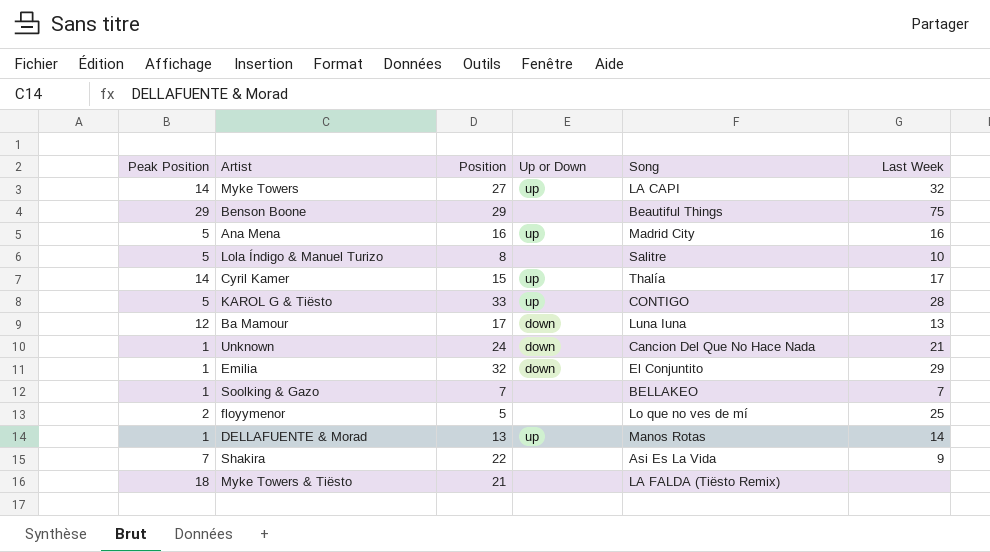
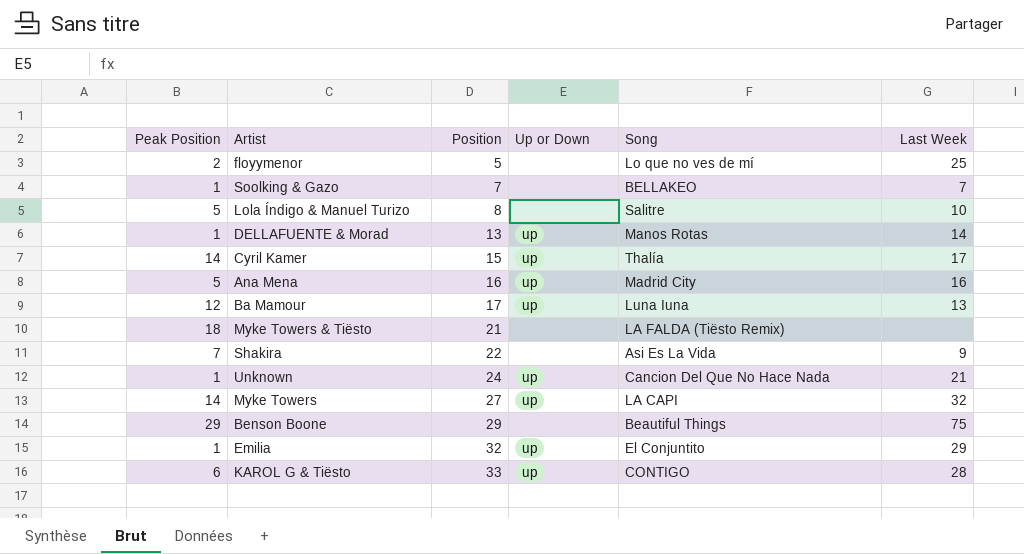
row order: none -> Position ascending
Ba Mamour | Up or Down: down -> up
Unknown | Up or Down: down -> up
Emilia | Up or Down: down -> up
KAROL G & Tiësto | Peak Position: 5 -> 6

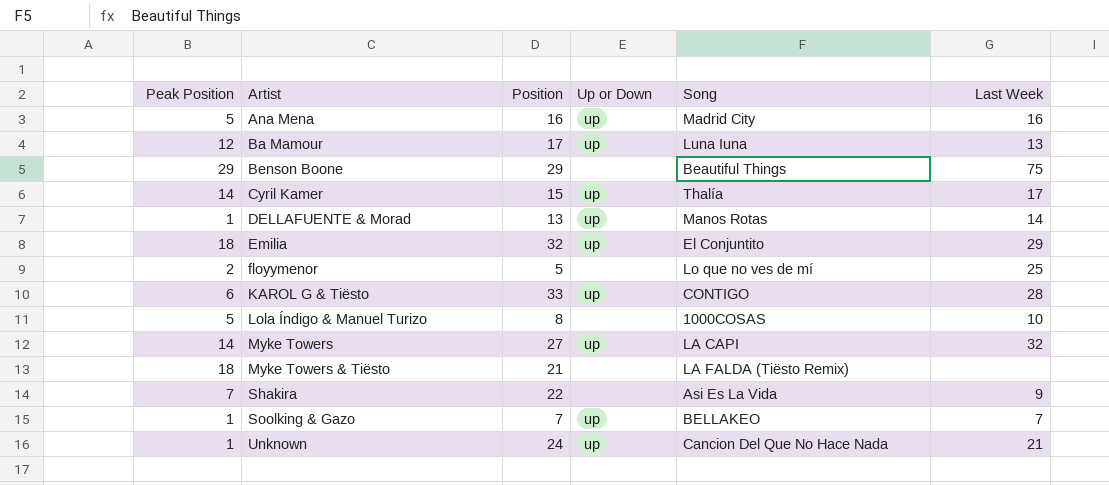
row order: Position ascending -> Artist ascending
Emilia | Peak Position: 1 -> 18
Lola Índigo & Manuel Turizo | Song: Salitre -> 1000COSAS
Soolking & Gazo | Up or Down: none -> up

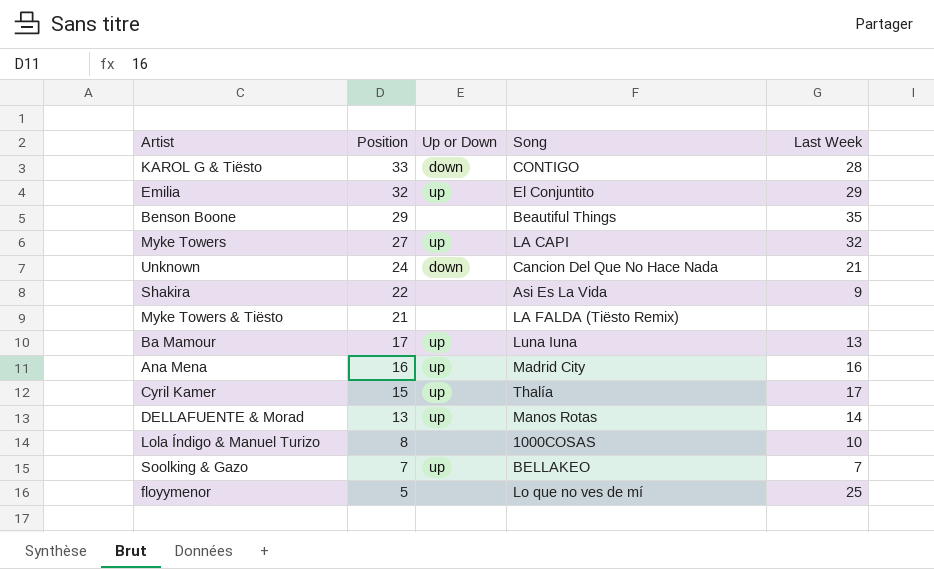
row order: Artist ascending -> Position descending
column Peak Position | position: 1 -> none
KAROL G & Tiësto | Up or Down: up -> down
Benson Boone | Last Week: 75 -> 35
Unknown | Up or Down: up -> down

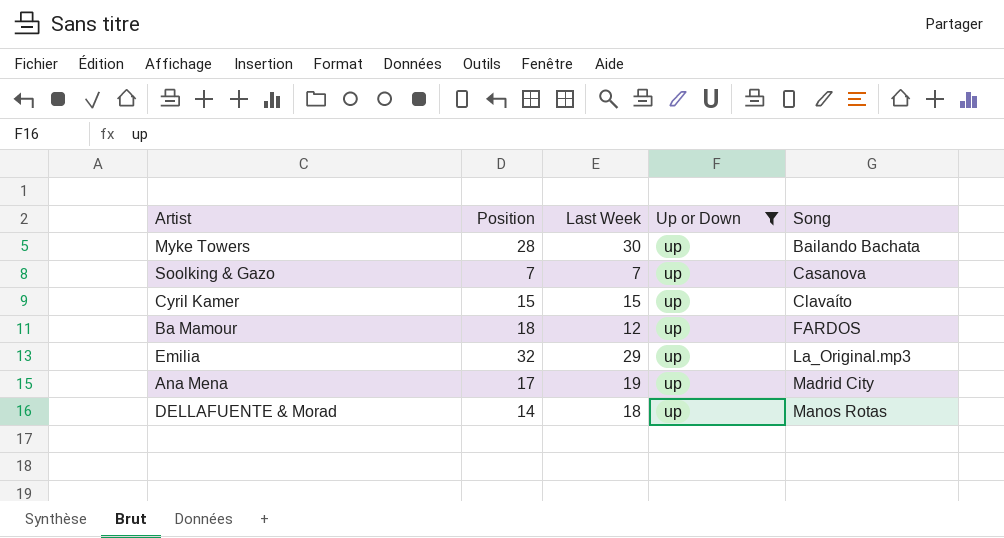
filter: none -> Up or Down = up
row order: Position descending -> Song ascending
column Last Week | position: 5 -> 3
Myke Towers | Position: 27 -> 28
Myke Towers | Last Week: 32 -> 30
Myke Towers | Song: LA CAPI -> Bailando Bachata
Soolking & Gazo | Song: BELLAKEO -> Casanova
Cyril Kamer | Last Week: 17 -> 15
Cyril Kamer | Song: Thalía -> Clavaíto
Ba Mamour | Position: 17 -> 18
Ba Mamour | Last Week: 13 -> 12
Ba Mamour | Song: Luna Iuna -> FARDOS
Emilia | Song: El Conjuntito -> La_Original.mp3
Ana Mena | Position: 16 -> 17
Ana Mena | Last Week: 16 -> 19
DELLAFUENTE & Morad | Position: 13 -> 14
DELLAFUENTE & Morad | Last Week: 14 -> 18

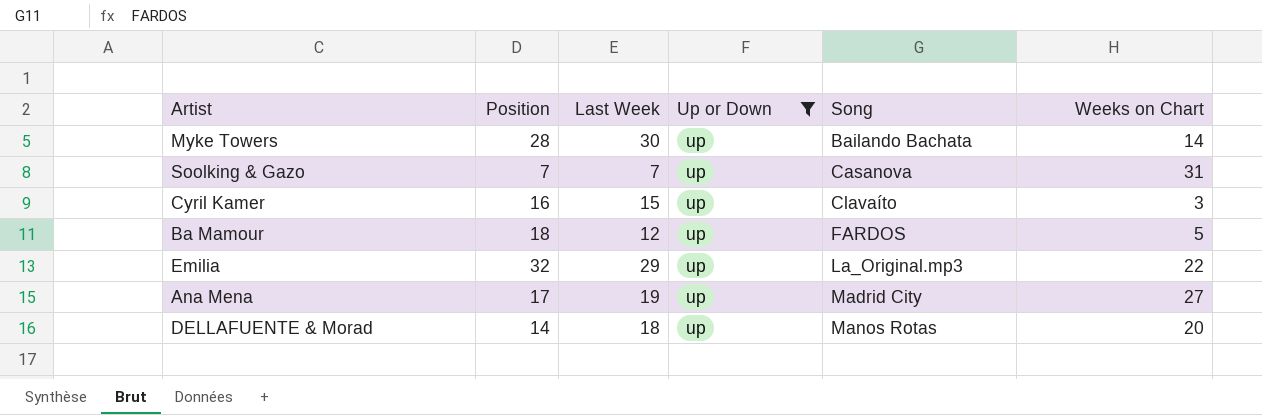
column Weeks on Chart | position: none -> 6
Cyril Kamer | Position: 15 -> 16

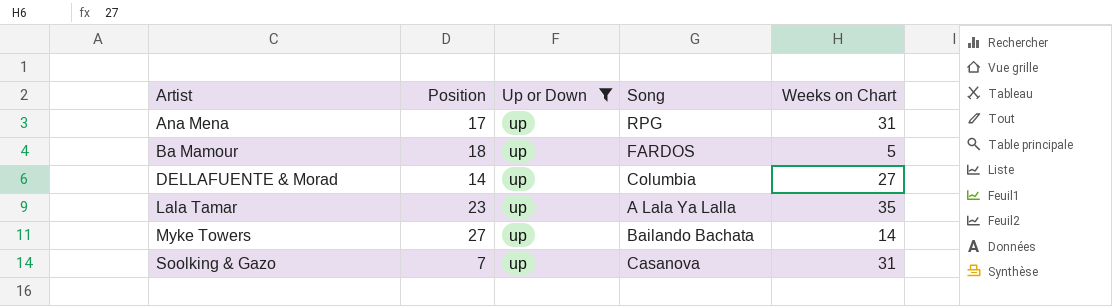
row order: Song ascending -> Artist ascending
column Last Week | position: 3 -> none
row Cyril Kamer: 16 | 15 | up | Clavaíto | 3 -> none
row Emilia: 32 | 29 | up | La_Original.mp3 | 22 -> none
Ana Mena | Song: Madrid City -> RPG
Ana Mena | Weeks on Chart: 27 -> 31
DELLAFUENTE & Morad | Song: Manos Rotas -> Columbia
DELLAFUENTE & Morad | Weeks on Chart: 20 -> 27
row Lala Tamar: none -> 23 | up | A Lala Ya Lalla | 35
Myke Towers | Position: 28 -> 27

